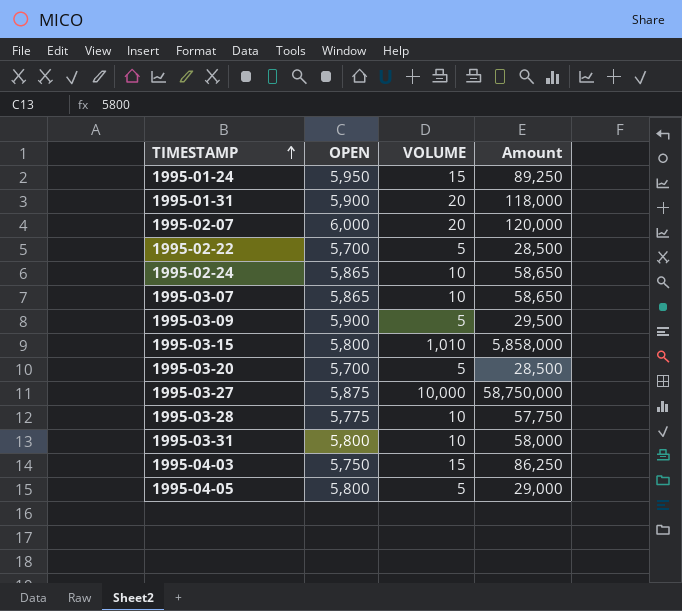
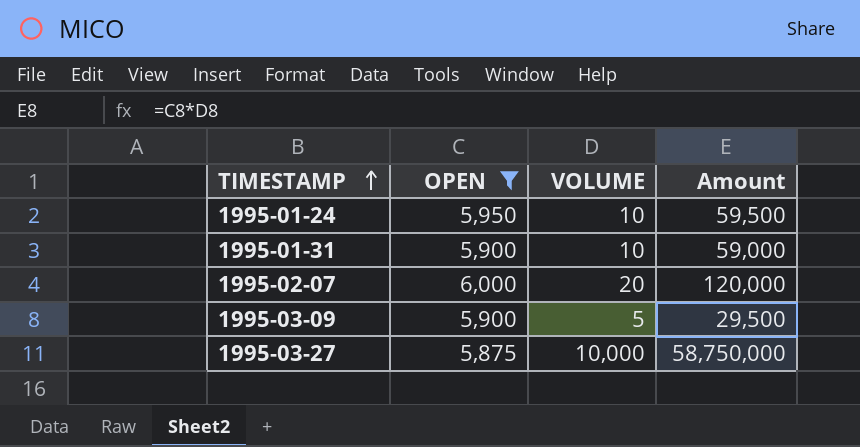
filter: none -> OPEN >= 5,875
1995-01-24 | VOLUME: 15 -> 10
1995-01-24 | Amount: 89,250 -> 59,500
1995-01-31 | VOLUME: 20 -> 10
1995-01-31 | Amount: 118,000 -> 59,000

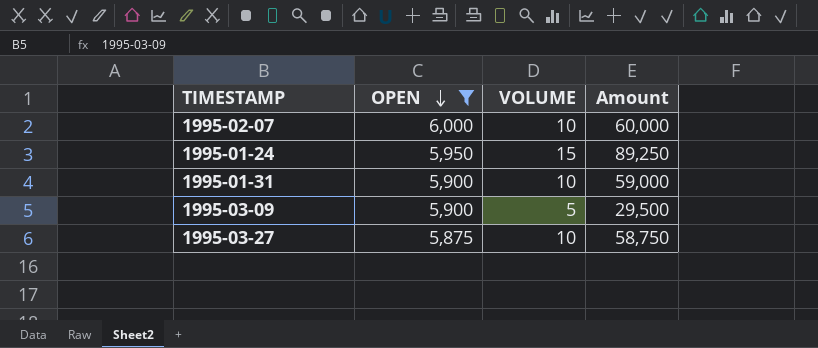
row order: TIMESTAMP ascending -> OPEN descending
1995-02-07 | VOLUME: 20 -> 10
1995-02-07 | Amount: 120,000 -> 60,000
1995-01-24 | VOLUME: 10 -> 15
1995-01-24 | Amount: 59,500 -> 89,250
1995-03-27 | VOLUME: 10,000 -> 10
1995-03-27 | Amount: 58,750,000 -> 58,750

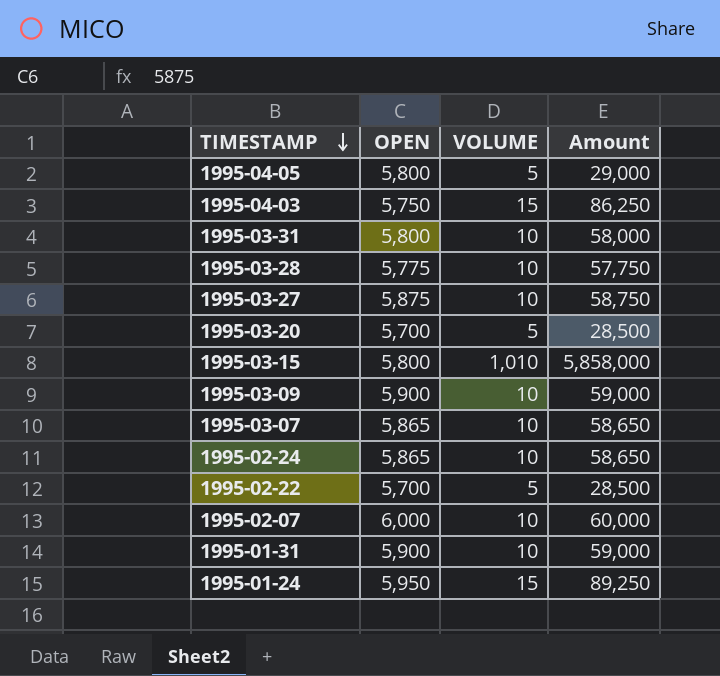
filter: OPEN >= 5,875 -> none
row order: OPEN descending -> TIMESTAMP descending
1995-03-09 | VOLUME: 5 -> 10
1995-03-09 | Amount: 29,500 -> 59,000

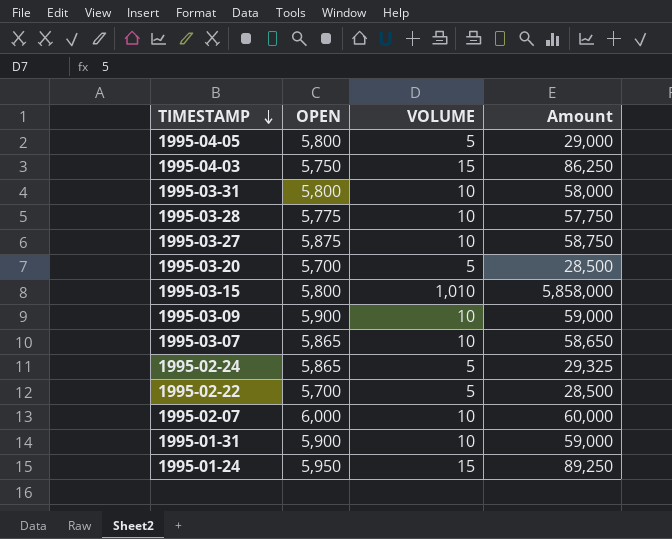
1995-02-24 | VOLUME: 10 -> 5
1995-02-24 | Amount: 58,650 -> 29,325

